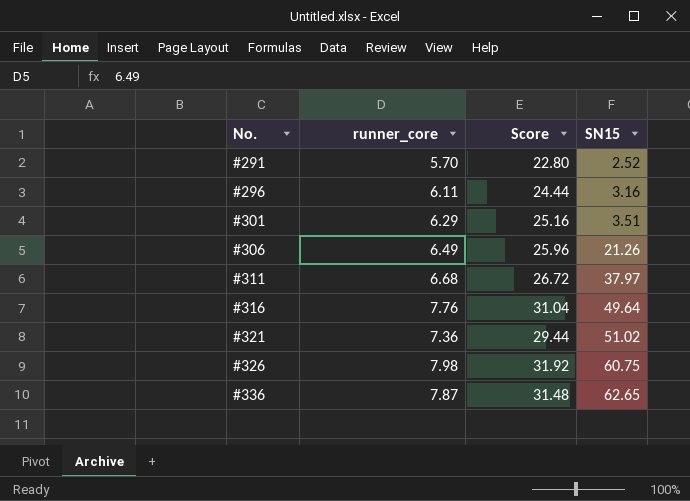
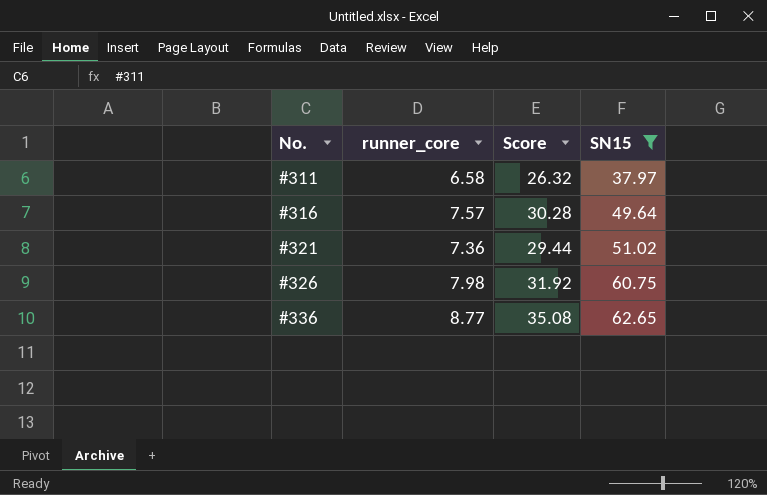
filter: none -> SN15 >= 37.97
#311 | runner_core: 6.68 -> 6.58
#311 | Score: 26.72 -> 26.32
#316 | runner_core: 7.76 -> 7.57
#316 | Score: 31.04 -> 30.28
#336 | runner_core: 7.87 -> 8.77
#336 | Score: 31.48 -> 35.08

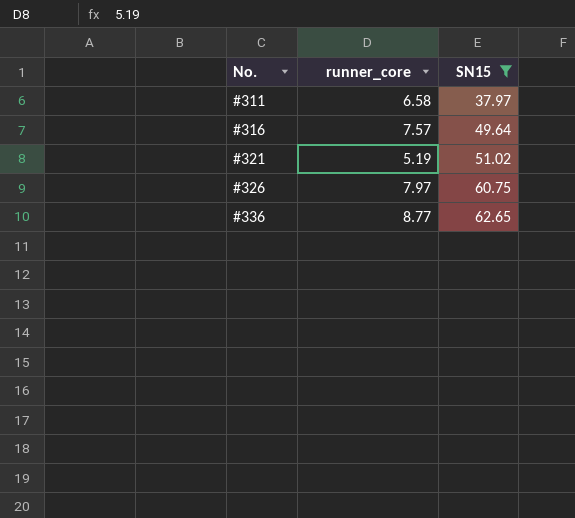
column Score | formula: [runner_core] * 4 -> none
#321 | runner_core: 7.36 -> 5.19
#326 | runner_core: 7.98 -> 7.97

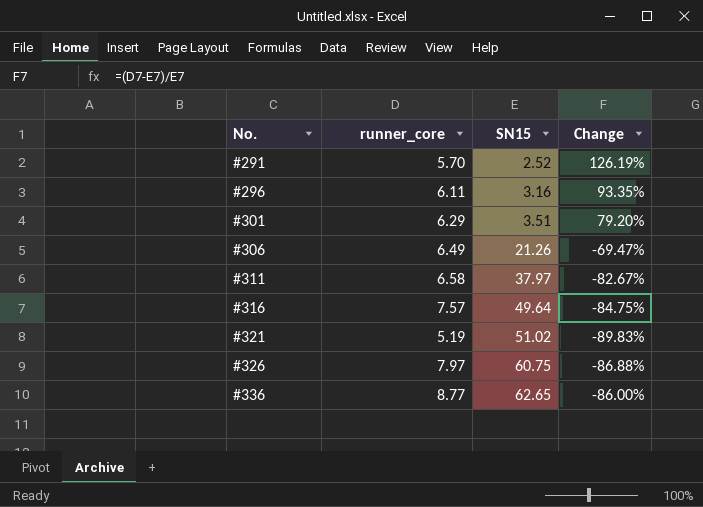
filter: SN15 >= 37.97 -> none
column Change | formula: none -> ([runner_core] - [SN15]) / [SN15]

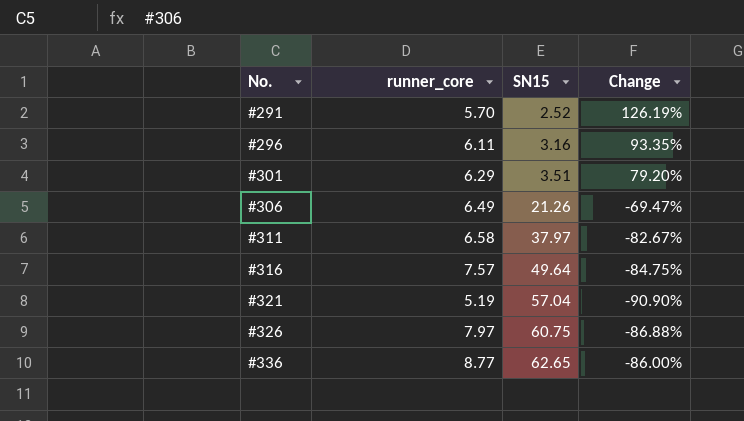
#321 | SN15: 51.02 -> 57.04
#321 | Change: -89.83% -> -90.90%

